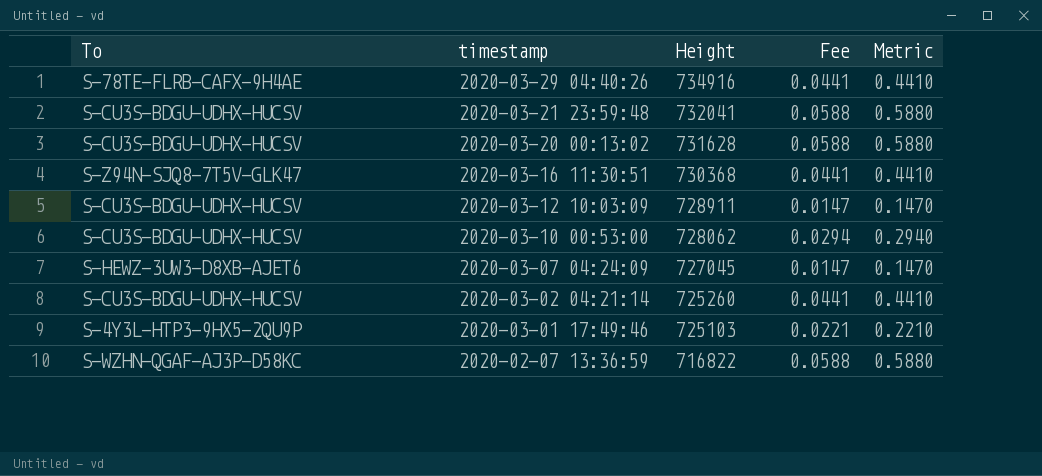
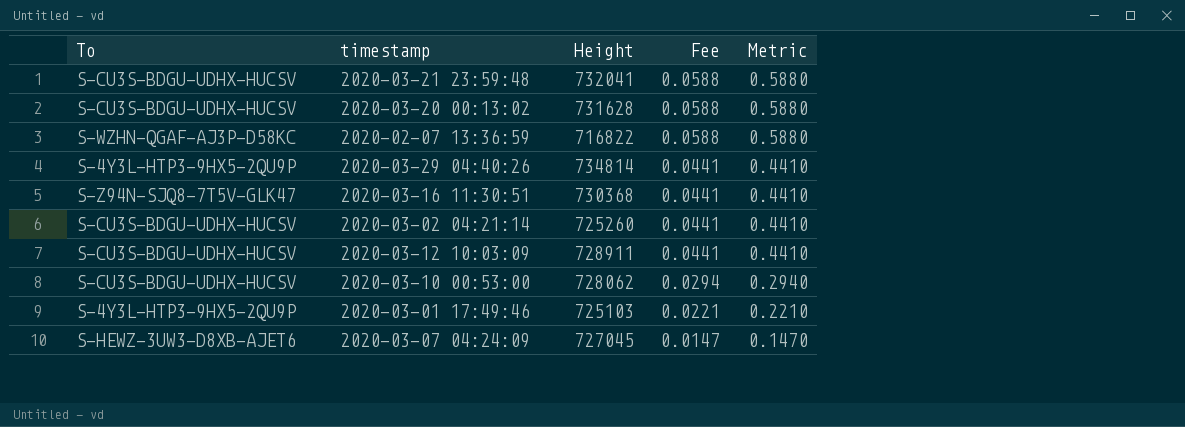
row order: timestamp descending -> Fee descending
2020-03-29 04:40:26 | To: S-78TE-FLRB-CAFX-9H4AE -> S-4Y3L-HTP3-9HX5-2QU9P
2020-03-29 04:40:26 | Height: 734916 -> 734814
2020-03-12 10:03:09 | Fee: 0.0147 -> 0.0441
2020-03-12 10:03:09 | Metric: 0.1470 -> 0.4410

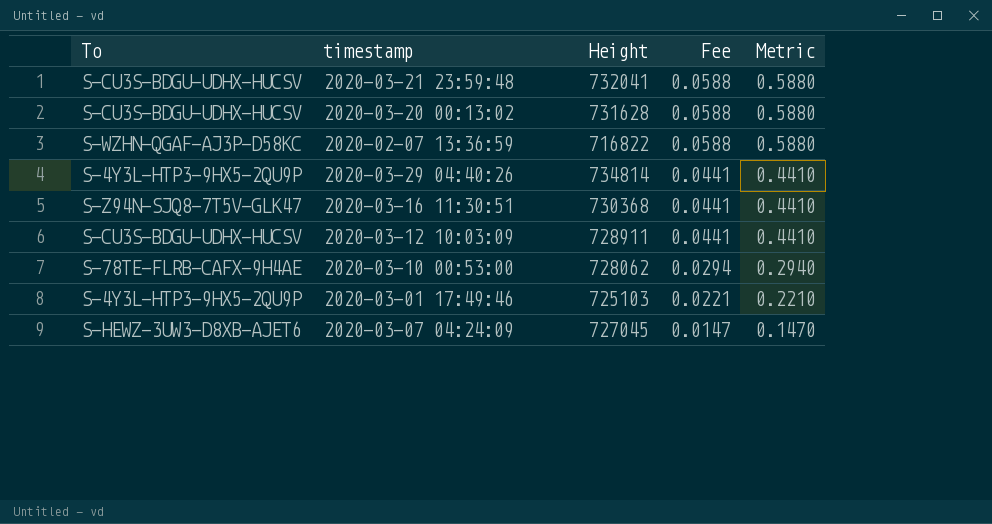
row 2020-03-02 04:21:14: S-CU3S-BDGU-UDHX-HUCSV | 725260 | 0.0441 | 0.4410 -> none
2020-03-10 00:53:00 | To: S-CU3S-BDGU-UDHX-HUCSV -> S-78TE-FLRB-CAFX-9H4AE

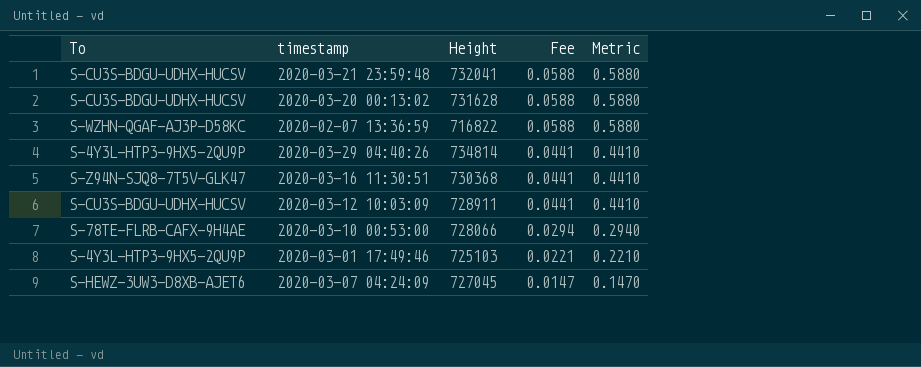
2020-03-10 00:53:00 | Height: 728062 -> 728066

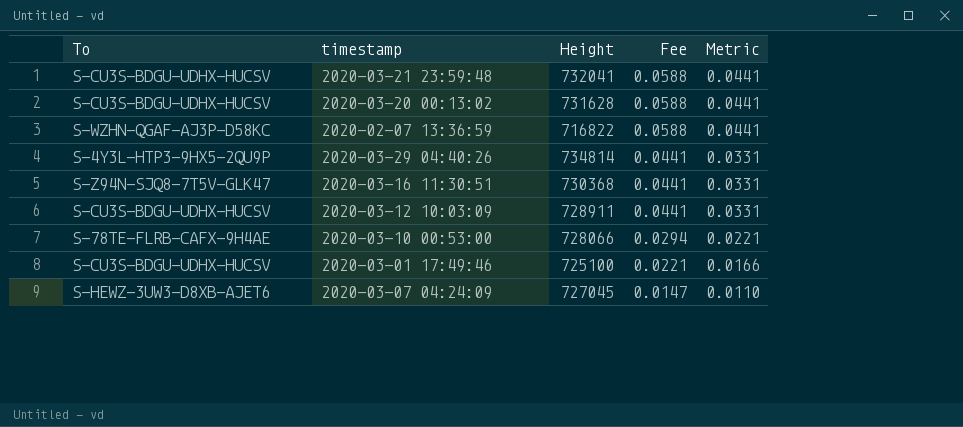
column Metric | formula: [Fee] * 10 -> [Fee] * 0.75
2020-03-01 17:49:46 | To: S-4Y3L-HTP3-9HX5-2QU9P -> S-CU3S-BDGU-UDHX-HUCSV
2020-03-01 17:49:46 | Height: 725103 -> 725100

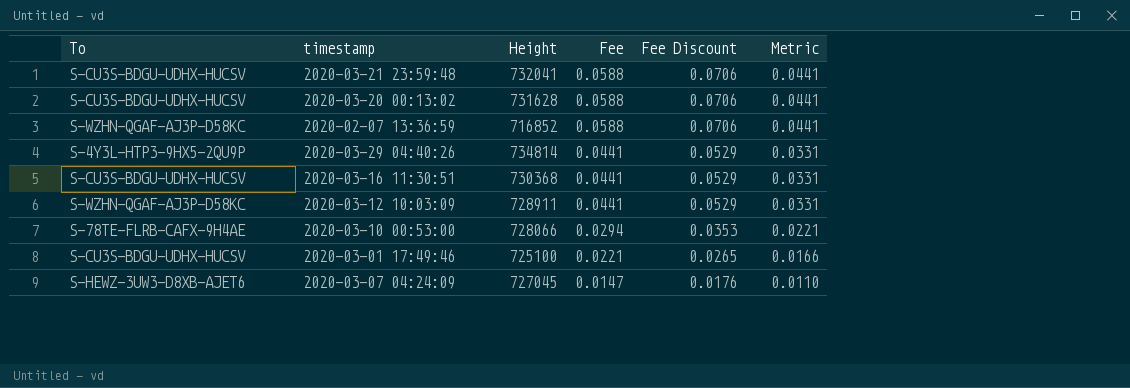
column Fee Discount | formula: none -> [Fee] * 1.2
2020-02-07 13:36:59 | Height: 716822 -> 716852
2020-03-16 11:30:51 | To: S-Z94N-SJQ8-7T5V-GLK47 -> S-CU3S-BDGU-UDHX-HUCSV
2020-03-12 10:03:09 | To: S-CU3S-BDGU-UDHX-HUCSV -> S-WZHN-QGAF-AJ3P-D58KC

